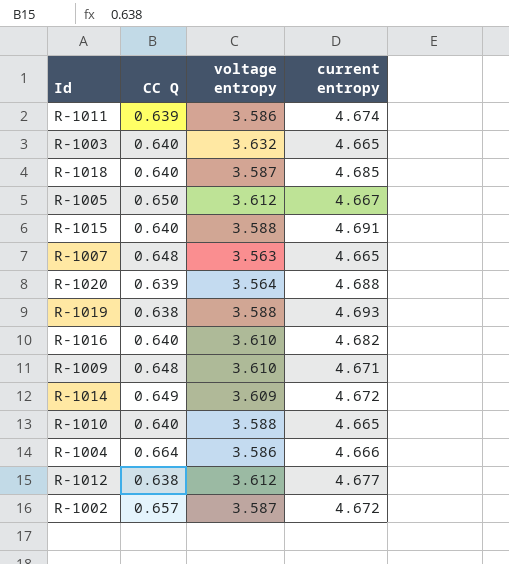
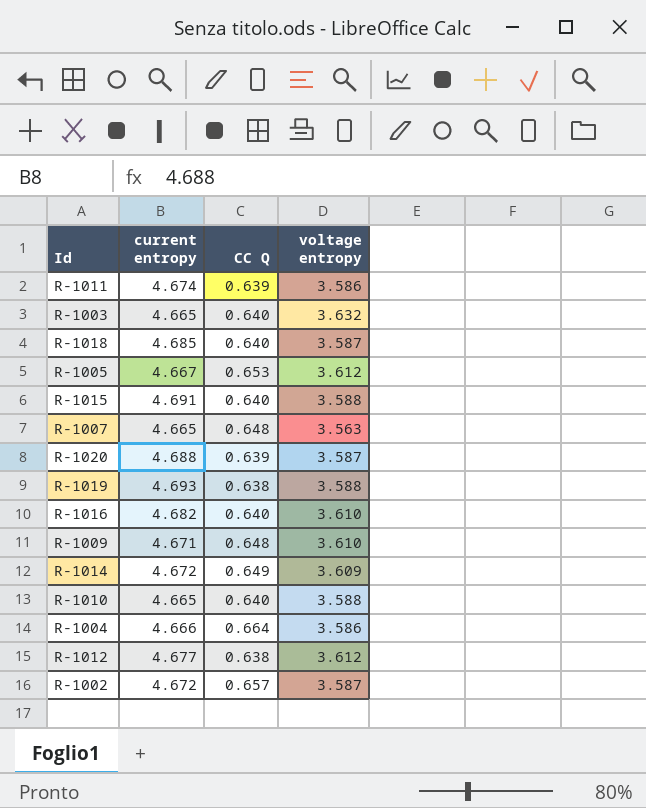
column current entropy | position: 4 -> 2
R-1005 | CC Q: 0.650 -> 0.653
R-1020 | voltage entropy: 3.564 -> 3.587

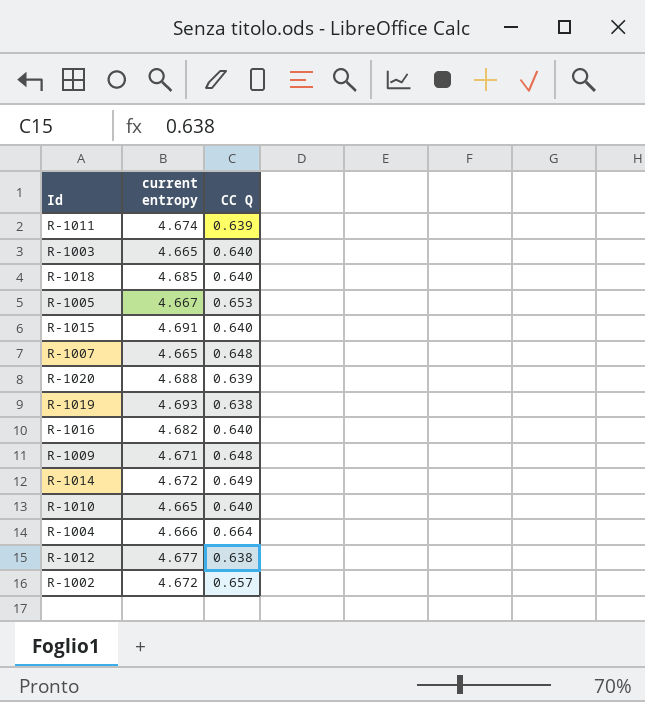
column voltage entropy | position: 4 -> none

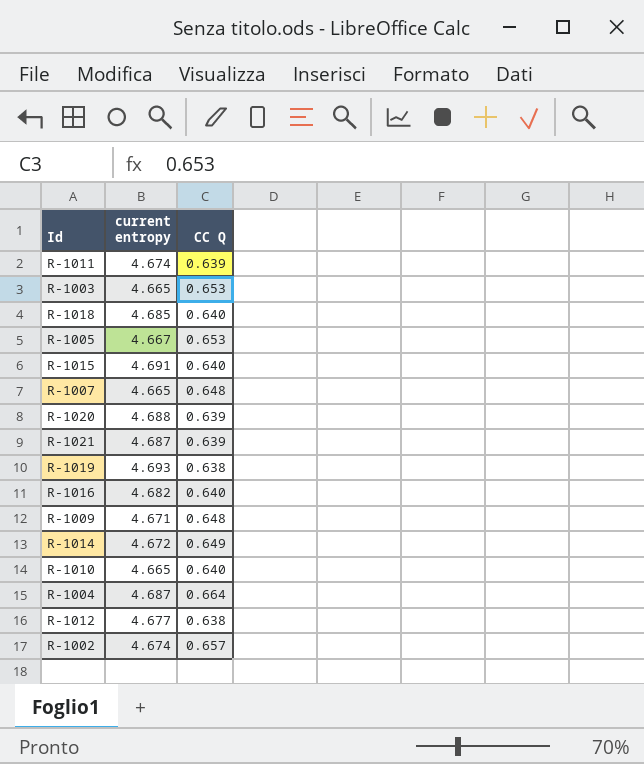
R-1003 | CC Q: 0.640 -> 0.653
row R-1021: none -> 4.687 | 0.639
R-1004 | current entropy: 4.666 -> 4.687
R-1002 | current entropy: 4.672 -> 4.674

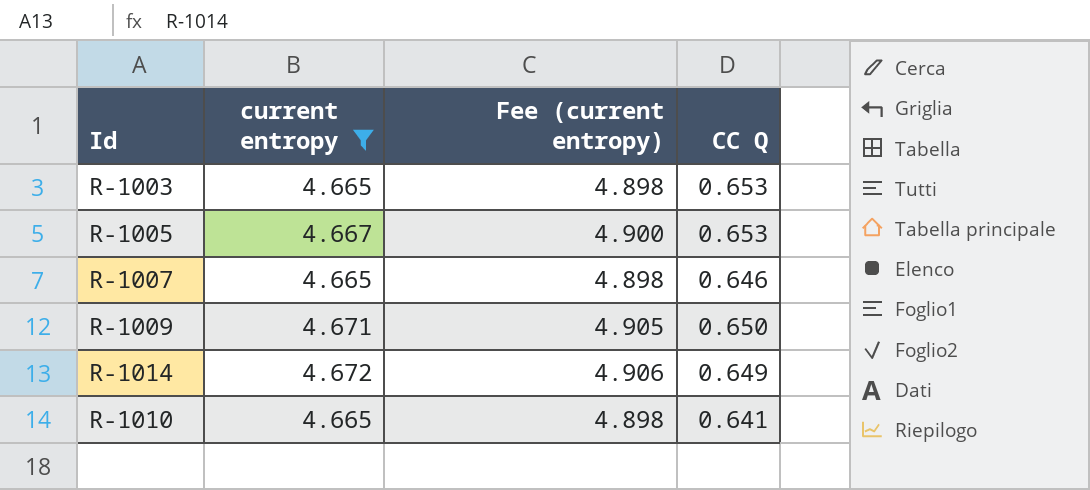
filter: none -> current entropy <= 4.672
column Fee (current entropy) | formula: none -> [current entropy] * 1.05
R-1007 | CC Q: 0.648 -> 0.646
R-1009 | CC Q: 0.648 -> 0.650
R-1010 | CC Q: 0.640 -> 0.641

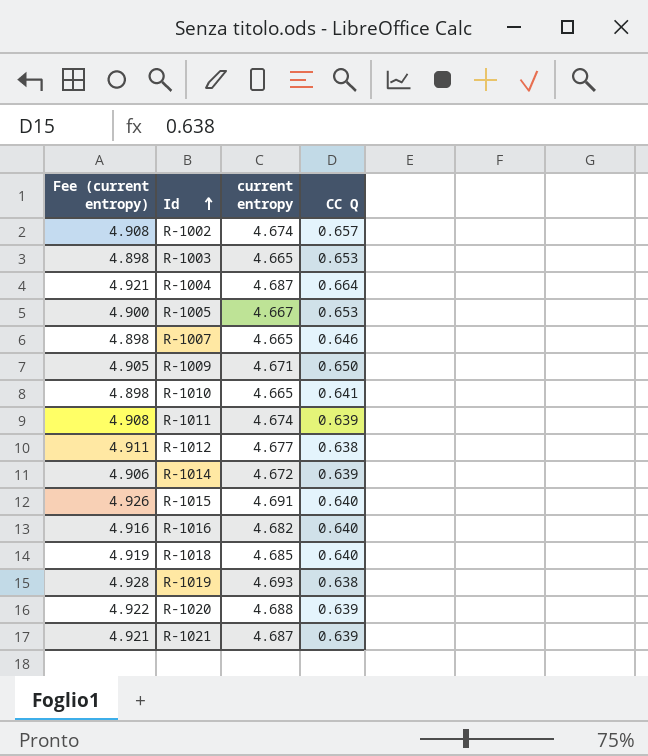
filter: current entropy <= 4.672 -> none
row order: none -> Id ascending
column Fee (current entropy) | position: 3 -> 1
R-1014 | CC Q: 0.649 -> 0.639

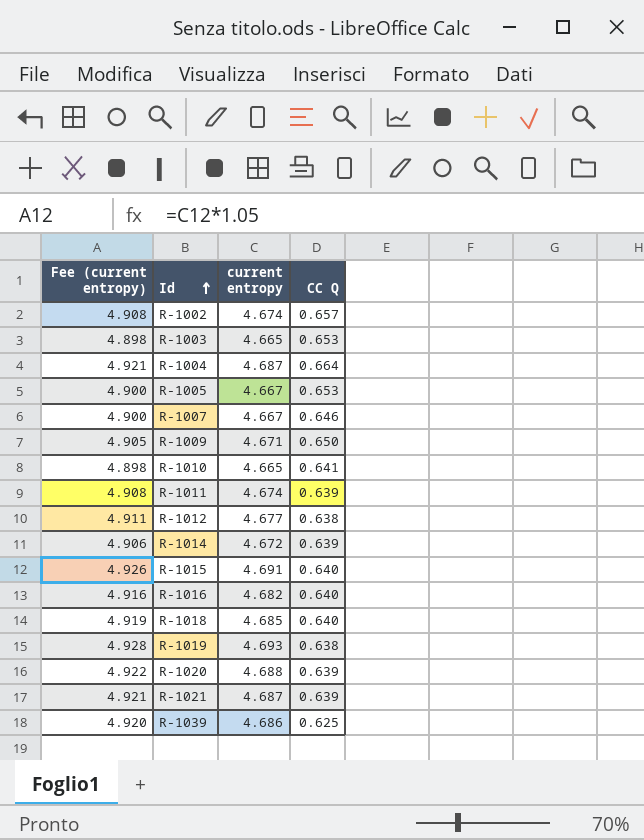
R-1007 | Fee (current entropy): 4.898 -> 4.900
R-1007 | current entropy: 4.665 -> 4.667
row R-1039: none -> 4.920 | 4.686 | 0.625

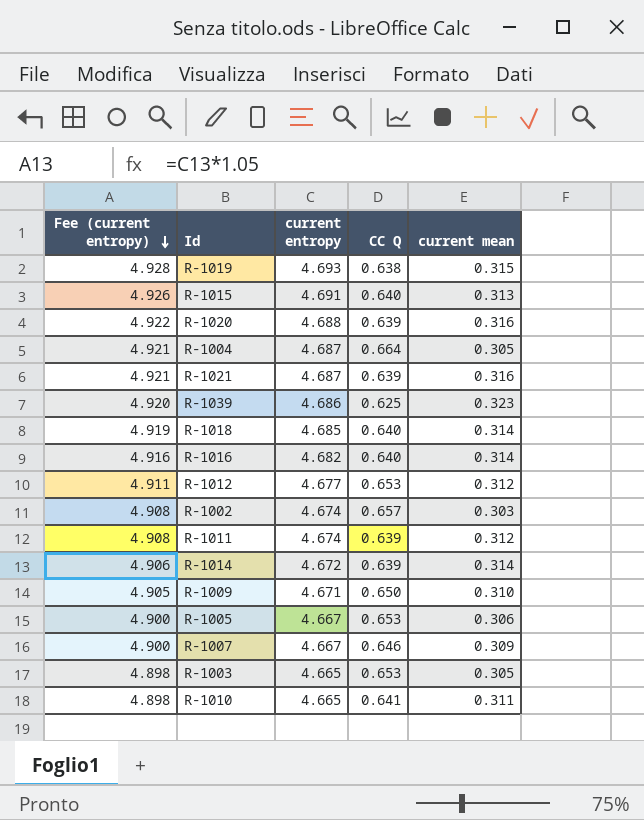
row order: Id ascending -> Fee (current entropy) descending
column current mean | position: none -> 5
R-1012 | CC Q: 0.638 -> 0.653

